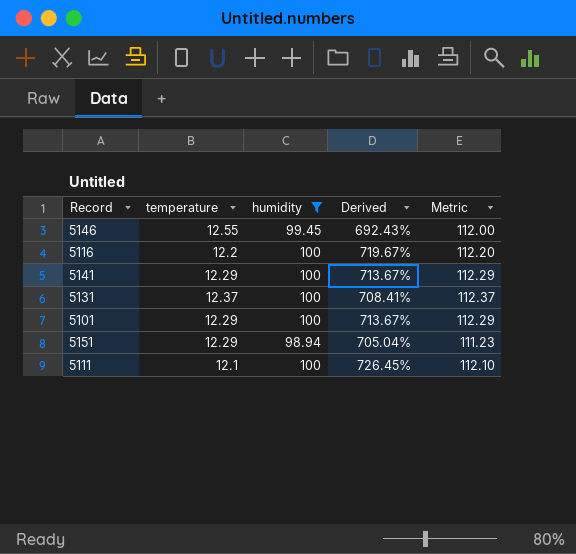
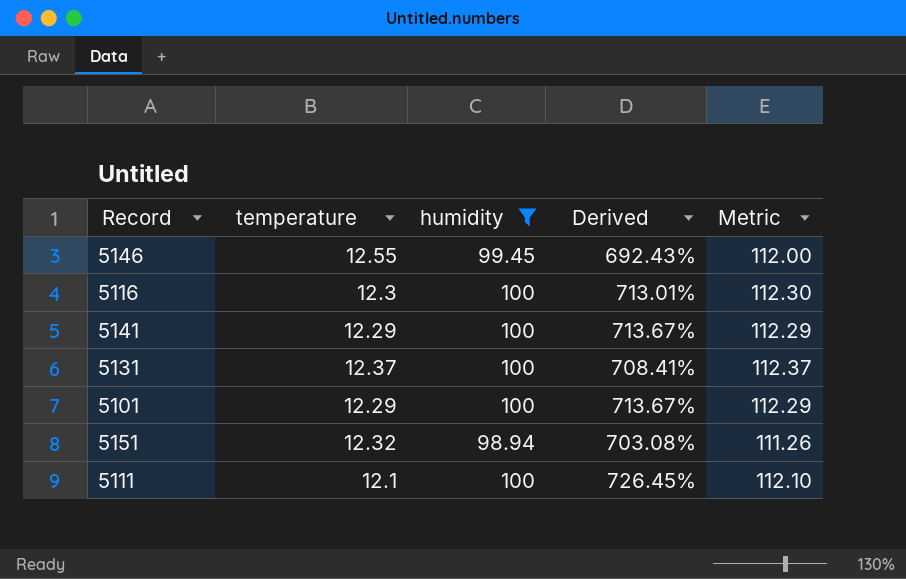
5116 | temperature: 12.2 -> 12.3
5116 | Derived: 719.67% -> 713.01%
5116 | Metric: 112.20 -> 112.30
5151 | temperature: 12.29 -> 12.32
5151 | Derived: 705.04% -> 703.08%
5151 | Metric: 111.23 -> 111.26

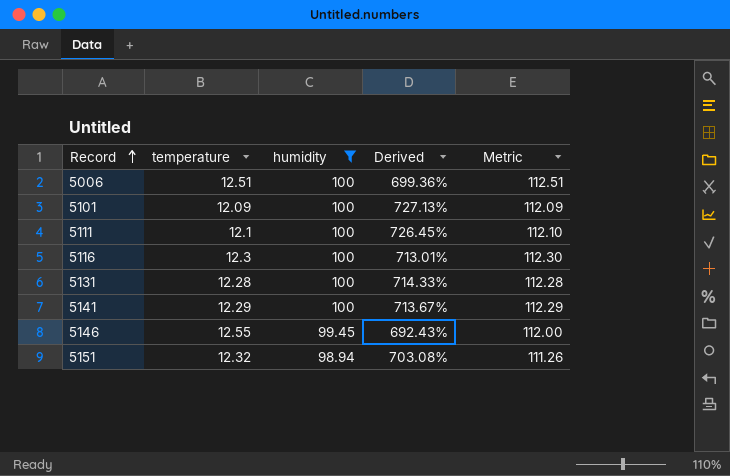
row order: none -> Record ascending
row 5006: none -> 12.51 | 100 | 699.36% | 112.51
5101 | temperature: 12.29 -> 12.09
5101 | Derived: 713.67% -> 727.13%
5101 | Metric: 112.29 -> 112.09
5131 | temperature: 12.37 -> 12.28
5131 | Derived: 708.41% -> 714.33%
5131 | Metric: 112.37 -> 112.28

